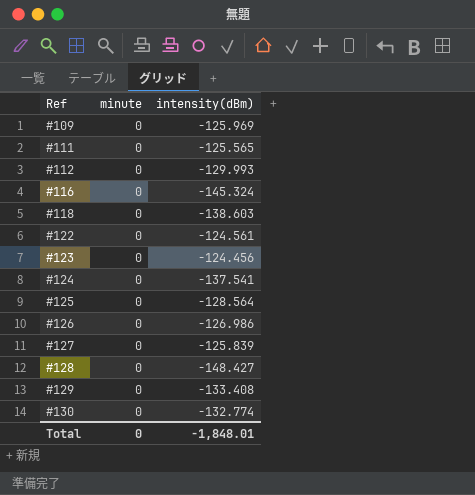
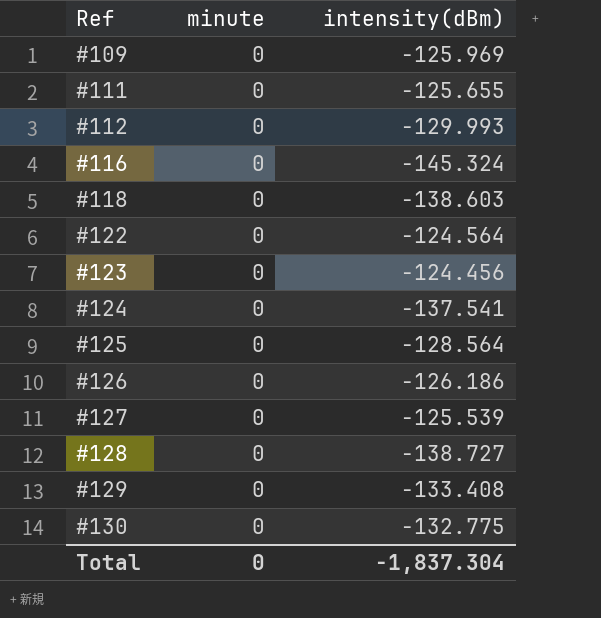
#111 | intensity(dBm): -125.565 -> -125.655
#122 | intensity(dBm): -124.561 -> -124.564
#126 | intensity(dBm): -126.986 -> -126.186
#127 | intensity(dBm): -125.839 -> -125.539
#128 | intensity(dBm): -148.427 -> -138.727
#130 | intensity(dBm): -132.774 -> -132.775
Total | intensity(dBm): -1,848.01 -> -1,837.304

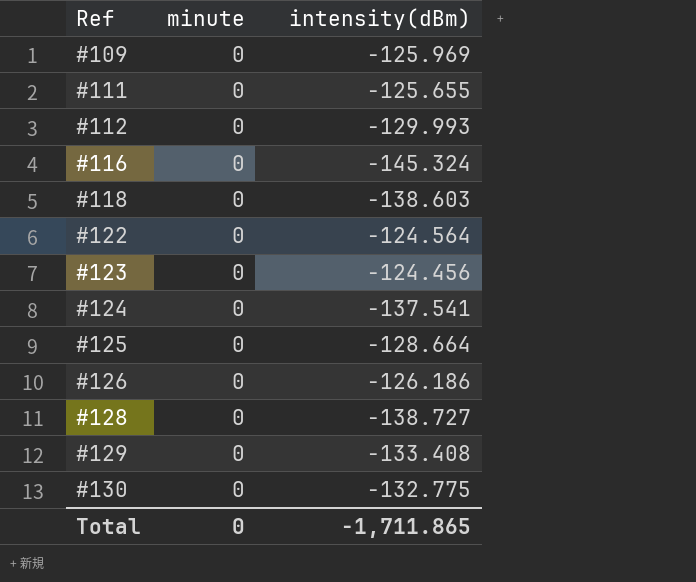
row #127: 0 | -125.539 -> none
#125 | intensity(dBm): -128.564 -> -128.664
Total | intensity(dBm): -1,837.304 -> -1,711.865

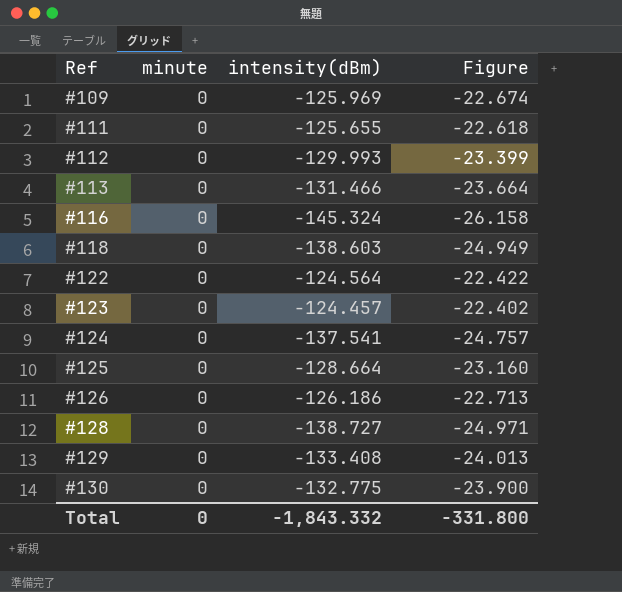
column Figure | formula: none -> [intensity(dBm)] * 0.18
row #113: none -> 0 | -131.466 | -23.664
#123 | intensity(dBm): -124.456 -> -124.457
Total | intensity(dBm): -1,711.865 -> -1,843.332

